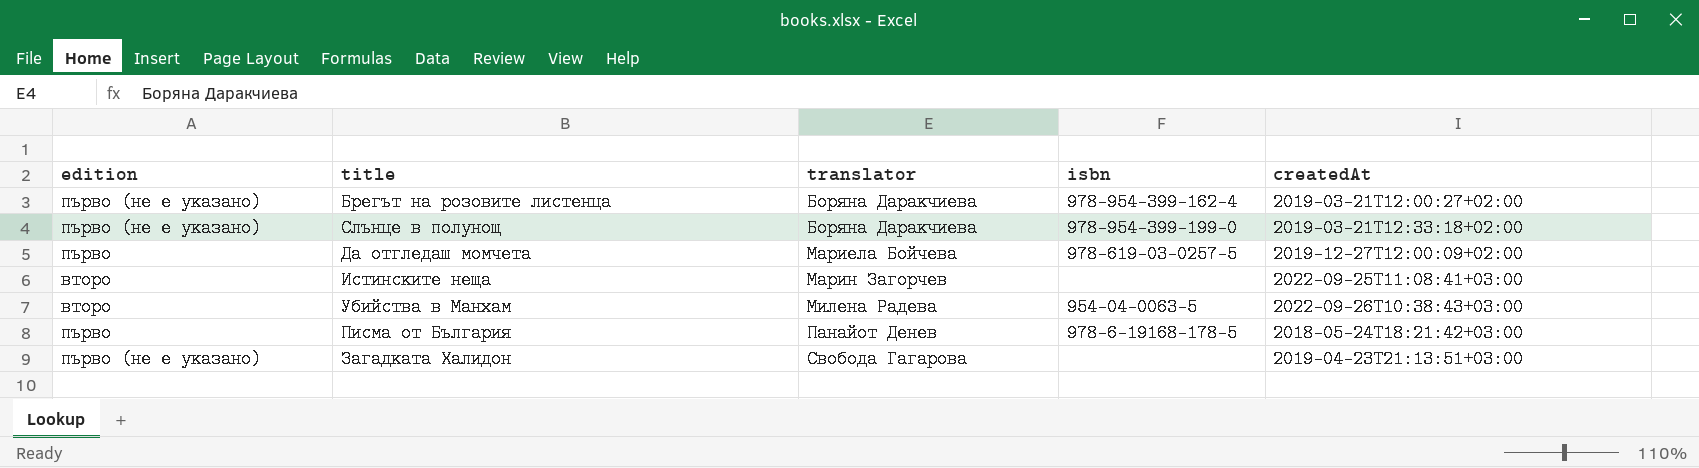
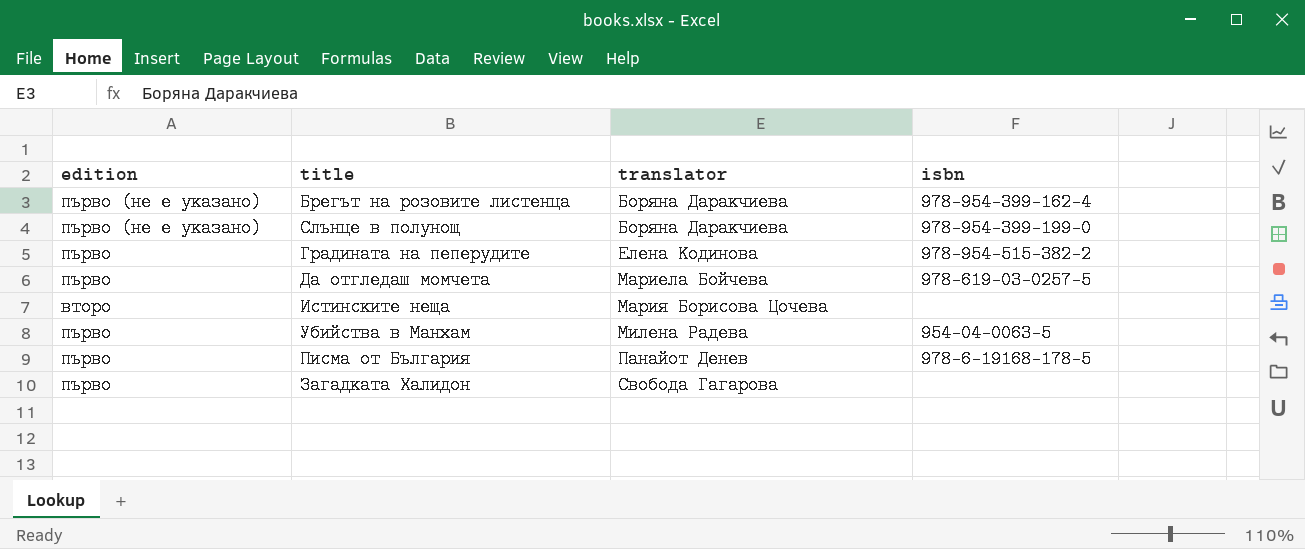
column createdAt | position: 5 -> none
row Градината на пеперудите: none -> първо | Елена Кодинова | 978-954-515-382-2
Истинските неща | translator: Марин Загорчев -> Мария Борисова Цочева
Убийства в Манхам | edition: второ -> първо
Загадката Халидон | edition: първо (не е указано) -> първо

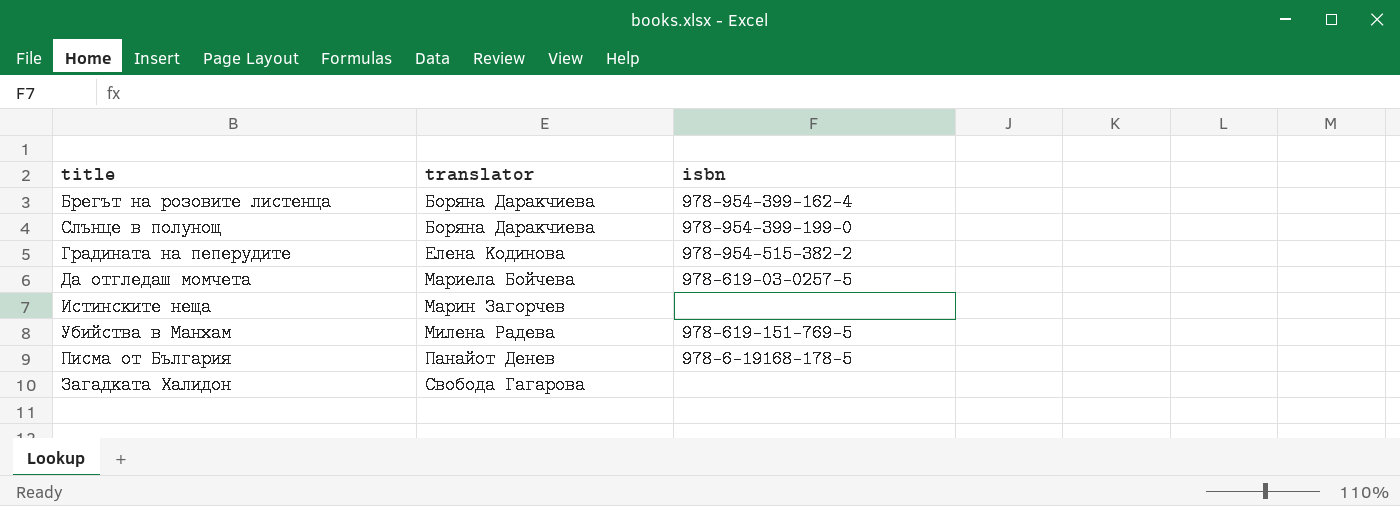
column edition | position: 1 -> none
Истинските неща | translator: Мария Борисова Цочева -> Марин Загорчев
Убийства в Манхам | isbn: 954-04-0063-5 -> 978-619-151-769-5

